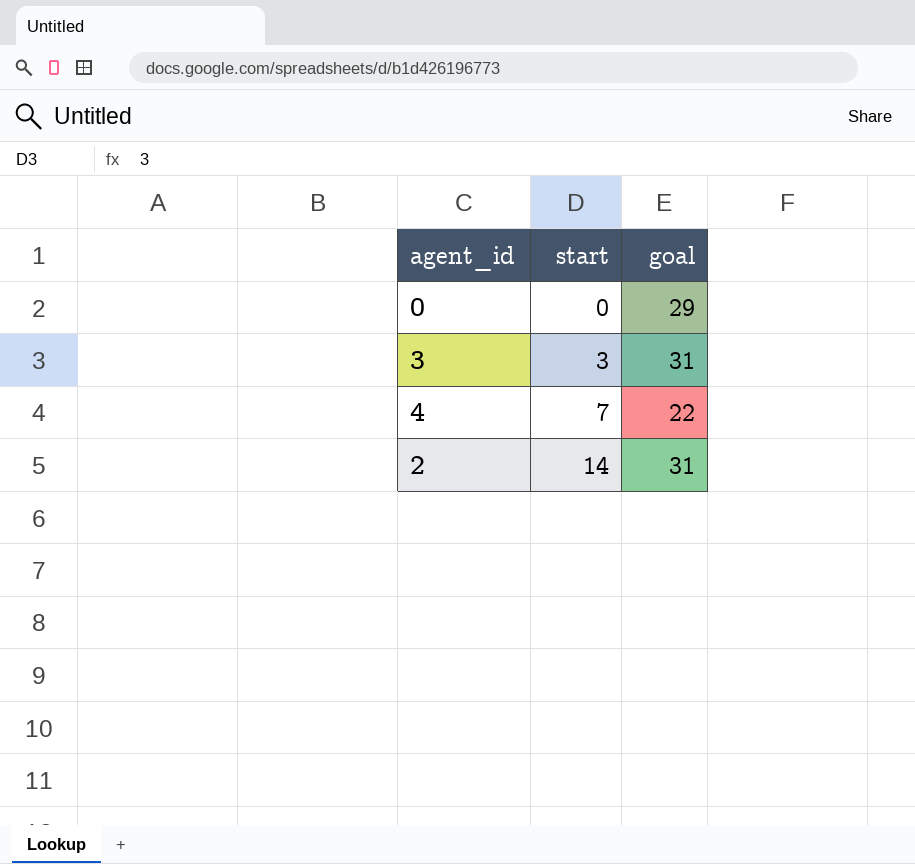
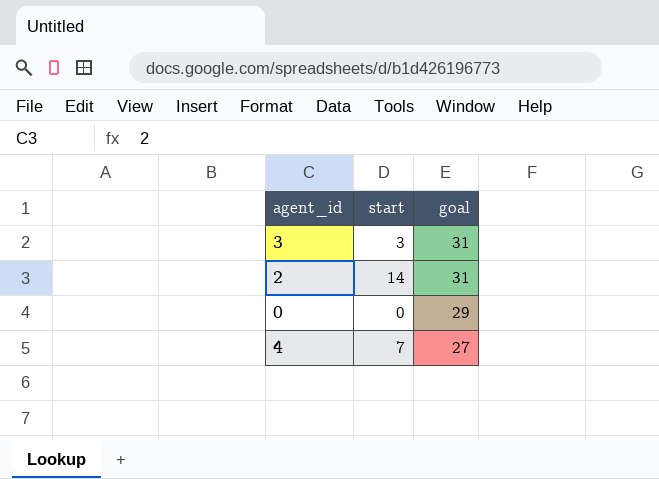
row order: start ascending -> goal descending
4 | goal: 22 -> 27

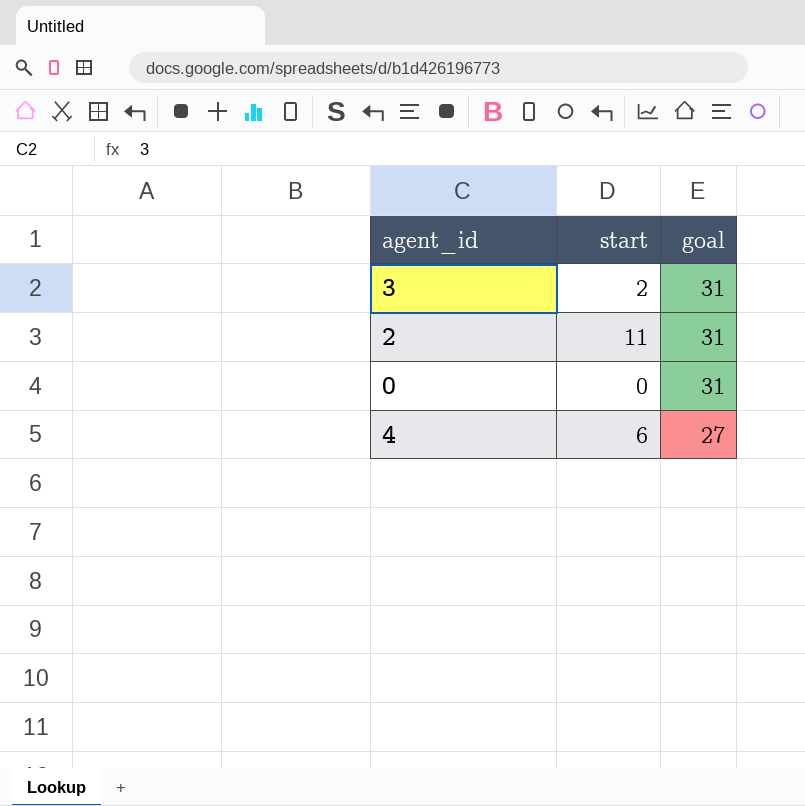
3 | start: 3 -> 2
2 | start: 14 -> 11
0 | goal: 29 -> 31
4 | start: 7 -> 6

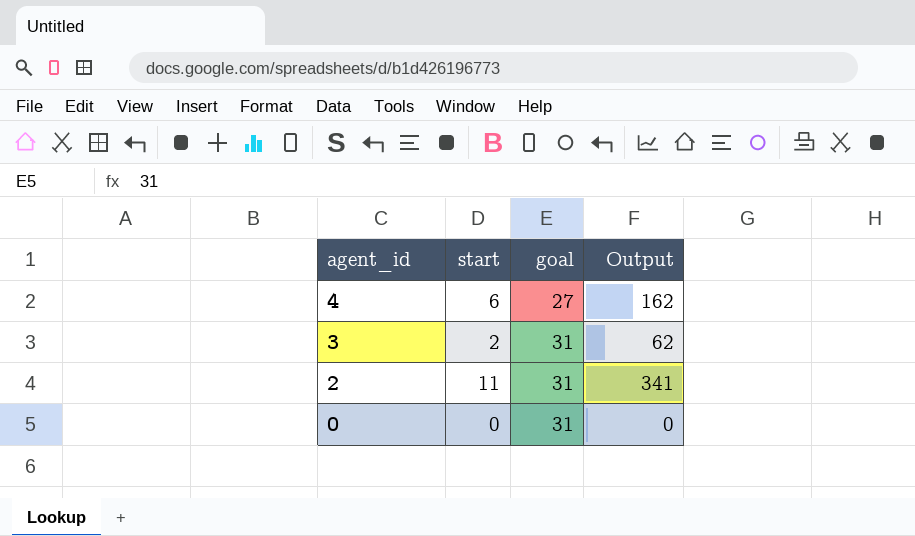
row order: goal descending -> agent_id descending
column Output | formula: none -> [start] * [goal]

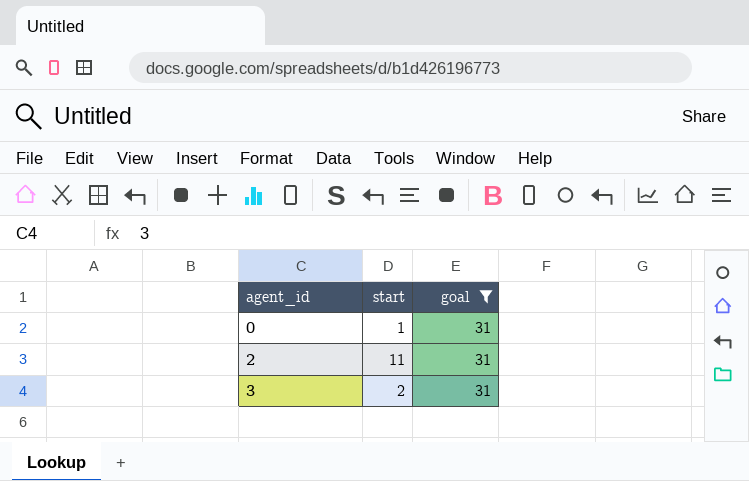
filter: none -> goal = 31
row order: agent_id descending -> agent_id ascending
column Output | formula: [start] * [goal] -> none
0 | start: 0 -> 1

